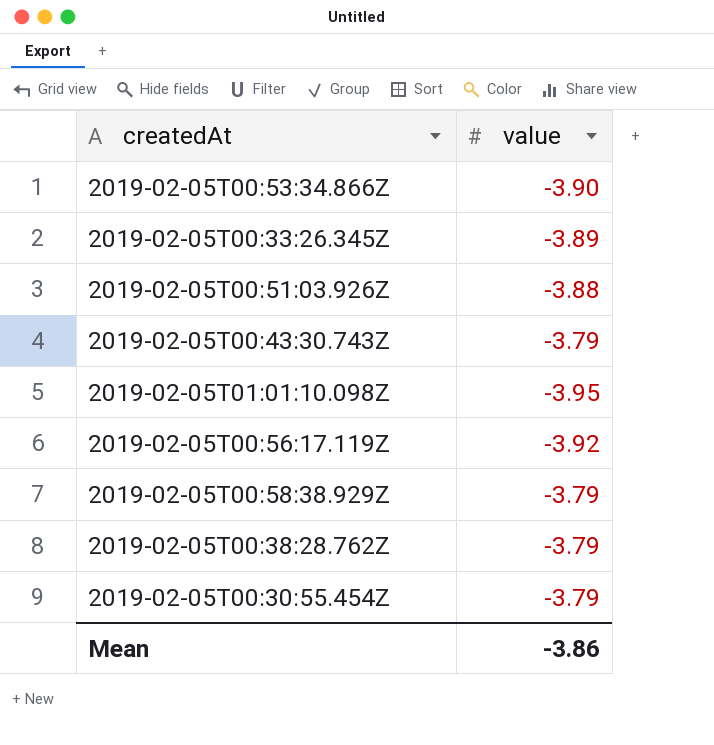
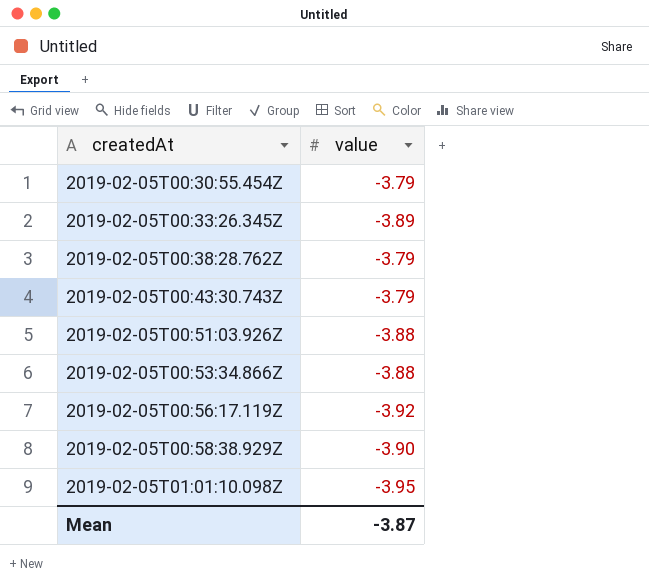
row order: none -> createdAt ascending
2019-02-05T00:53:34.866Z | value: -3.90 -> -3.88
2019-02-05T00:58:38.929Z | value: -3.79 -> -3.90
Mean | value: -3.86 -> -3.87

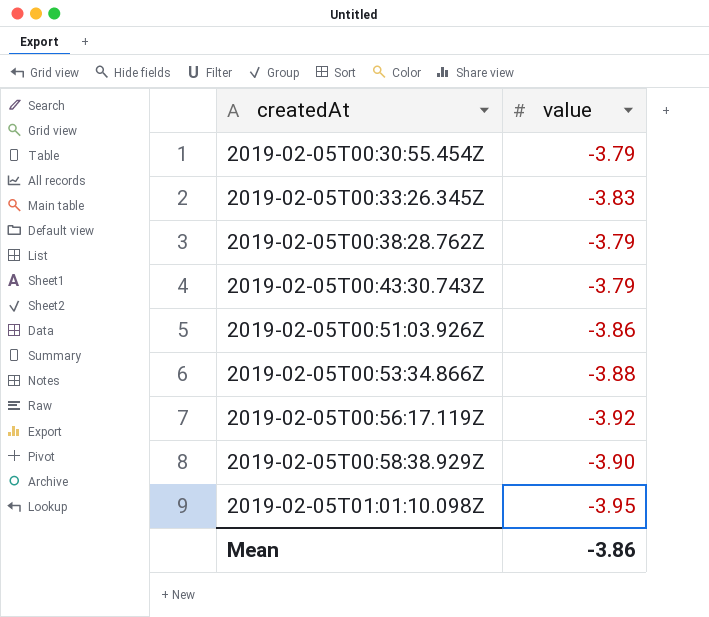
2019-02-05T00:33:26.345Z | value: -3.89 -> -3.83
2019-02-05T00:51:03.926Z | value: -3.88 -> -3.86
Mean | value: -3.87 -> -3.86

